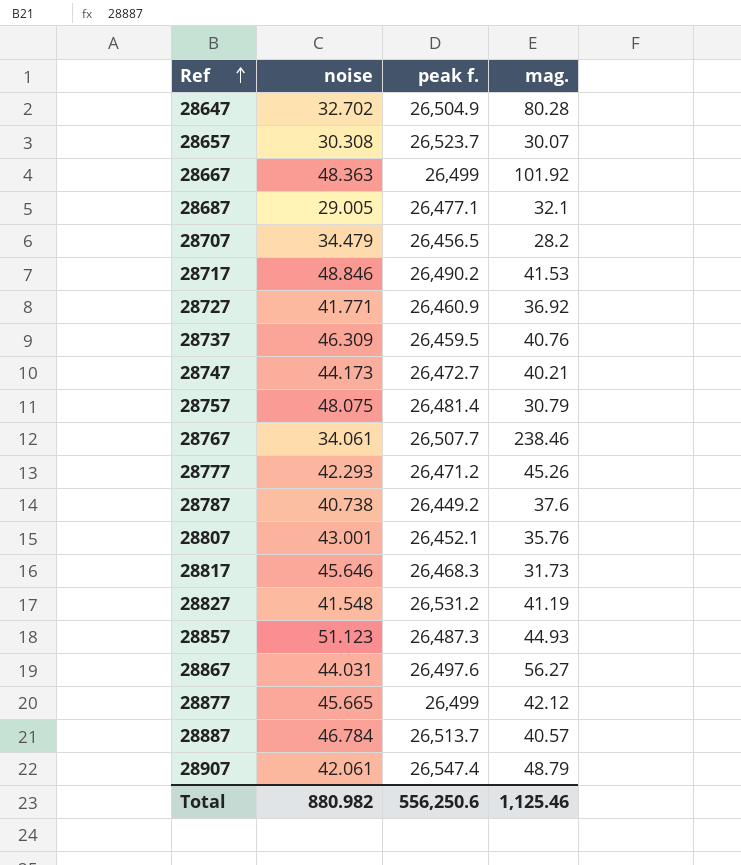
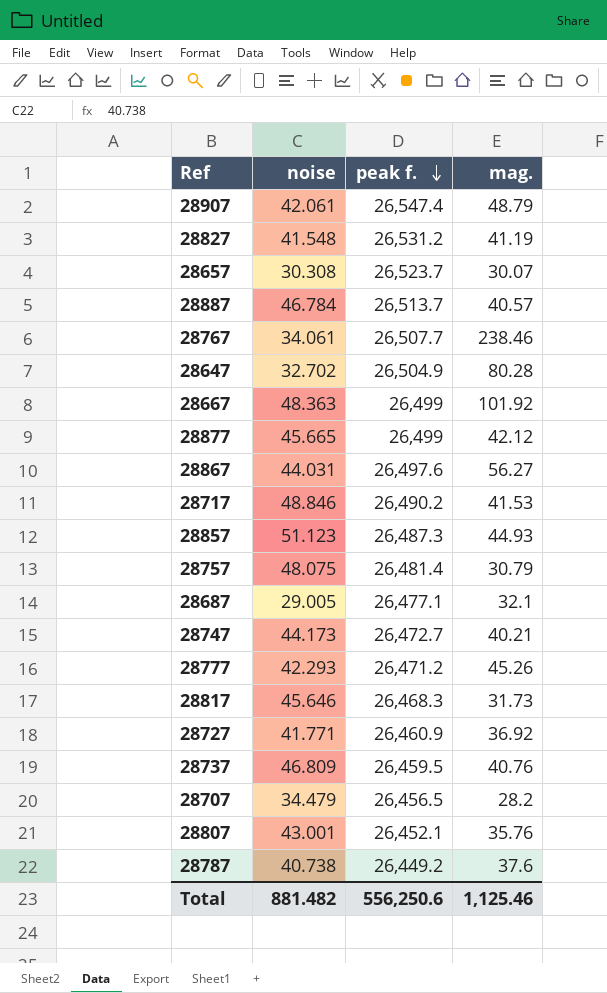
row order: Ref ascending -> peak f. descending
28737 | noise: 46.309 -> 46.809
Total | noise: 880.982 -> 881.482

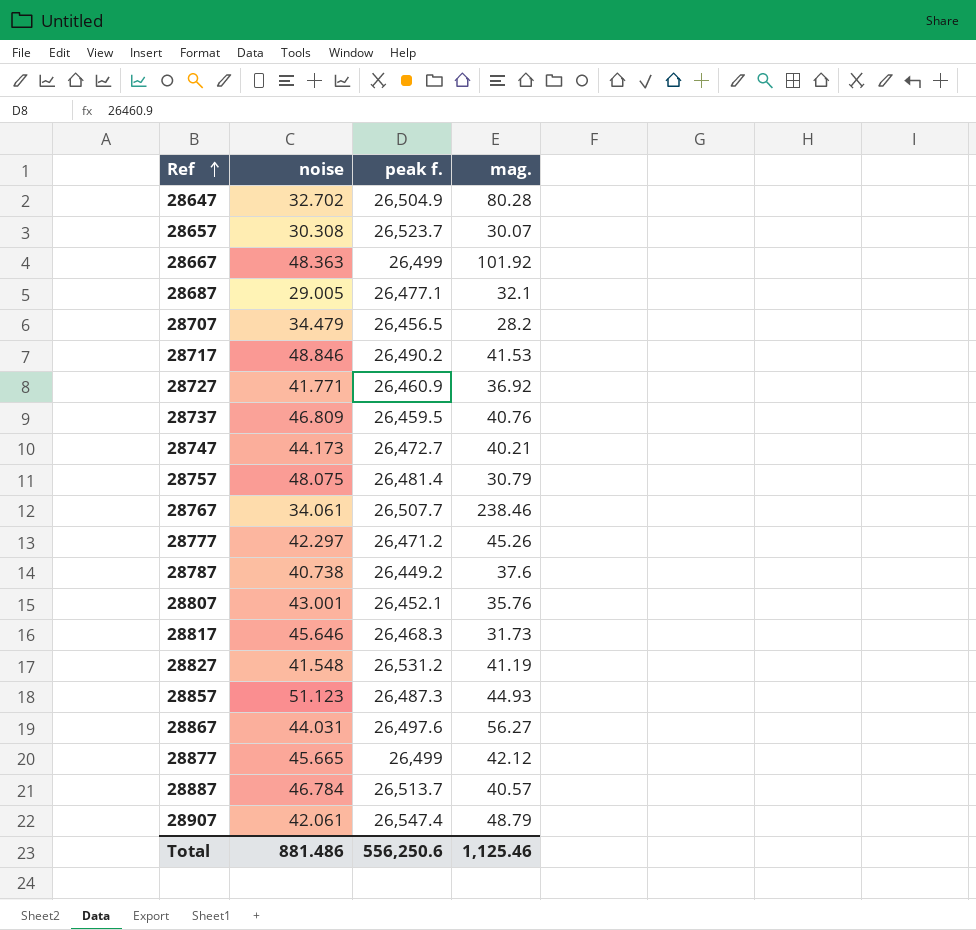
row order: peak f. descending -> Ref ascending
28777 | noise: 42.293 -> 42.297
Total | noise: 881.482 -> 881.486

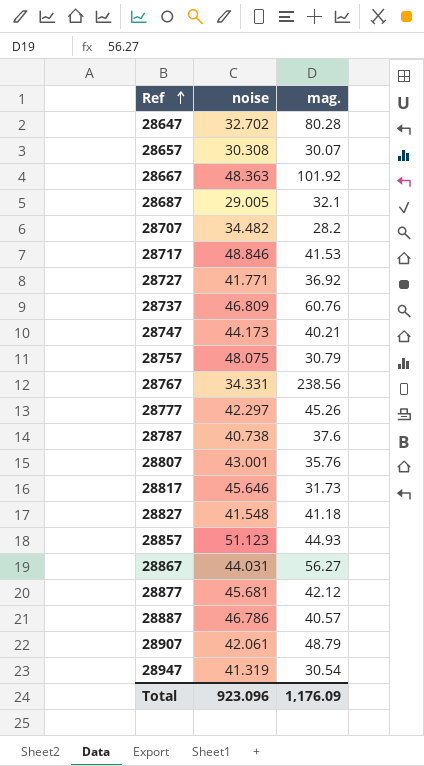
column peak f. | position: 3 -> none
28707 | noise: 34.479 -> 34.482
28737 | mag.: 40.76 -> 60.76
28767 | noise: 34.061 -> 34.331
28767 | mag.: 238.46 -> 238.56
28827 | mag.: 41.19 -> 41.18
28877 | noise: 45.665 -> 45.681
28887 | noise: 46.784 -> 46.786
row 28947: none -> 41.319 | 30.54
Total | noise: 881.486 -> 923.096
Total | mag.: 1,125.46 -> 1,176.09

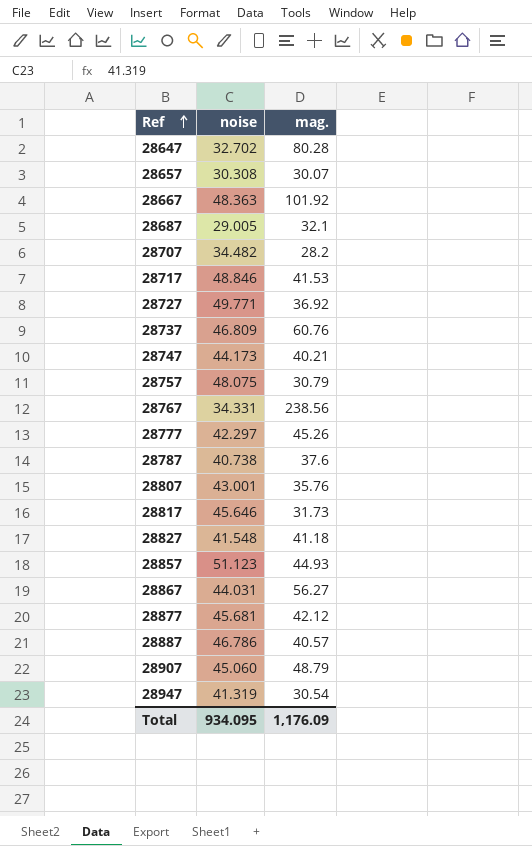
28727 | noise: 41.771 -> 49.771
28907 | noise: 42.061 -> 45.060
Total | noise: 923.096 -> 934.095

